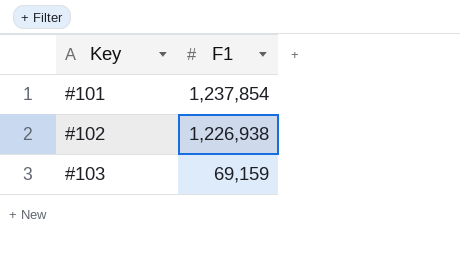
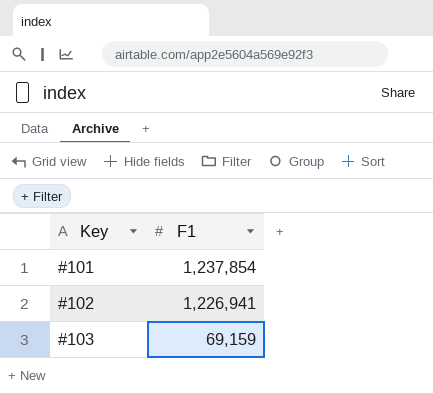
#102 | F1: 1,226,938 -> 1,226,941

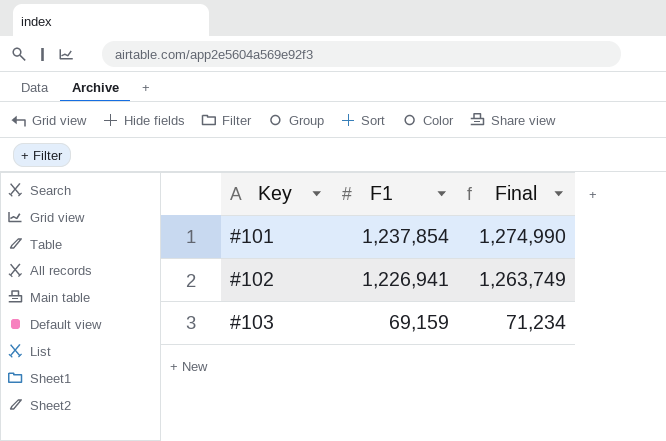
column Final | formula: none -> [F1] * 1.03

